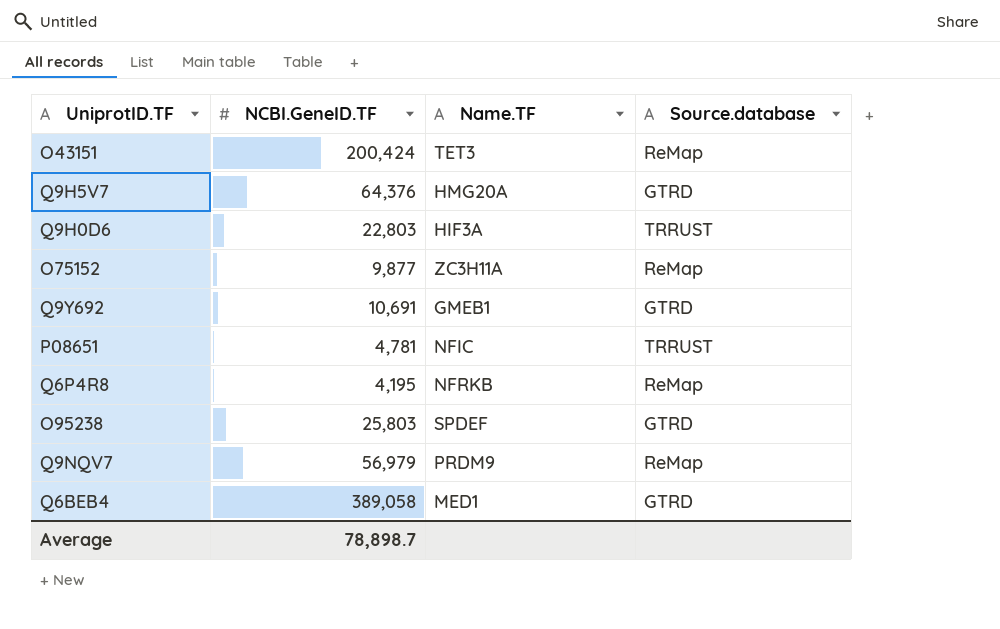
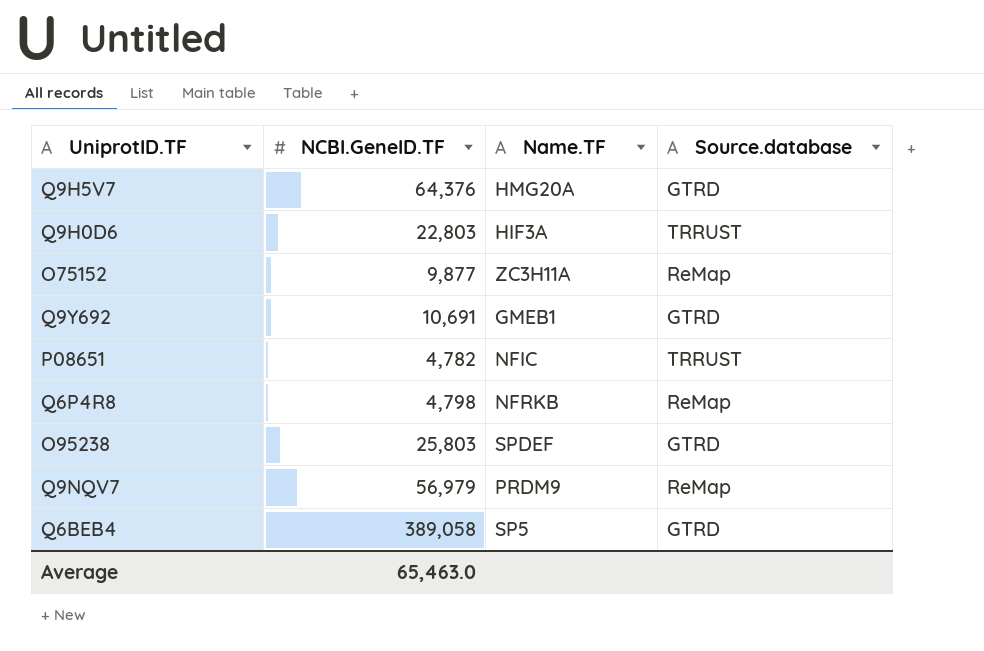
row O43151: 200,424 | TET3 | ReMap -> none
P08651 | NCBI.GeneID.TF: 4,781 -> 4,782
Q6P4R8 | NCBI.GeneID.TF: 4,195 -> 4,798
Q6BEB4 | Name.TF: MED1 -> SP5
Average | NCBI.GeneID.TF: 78,898.7 -> 65,463.0

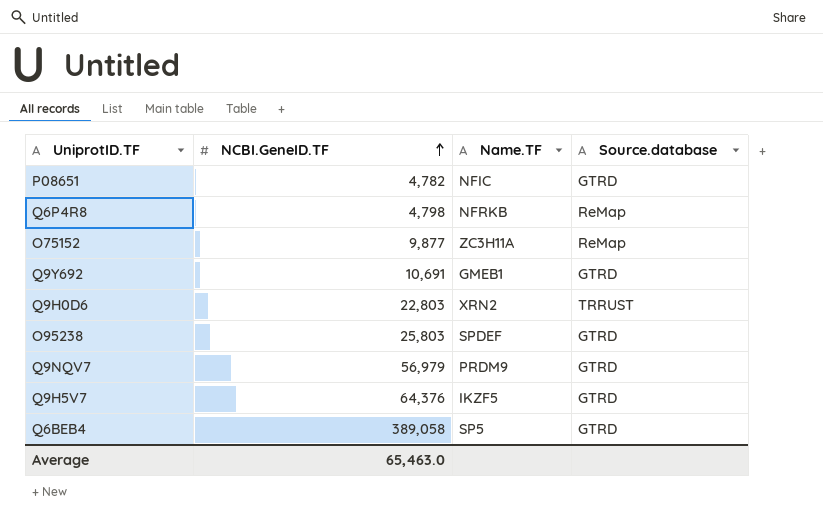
row order: none -> NCBI.GeneID.TF ascending
P08651 | Source.database: TRRUST -> GTRD
Q9H0D6 | Name.TF: HIF3A -> XRN2
Q9NQV7 | Source.database: ReMap -> GTRD
Q9H5V7 | Name.TF: HMG20A -> IKZF5

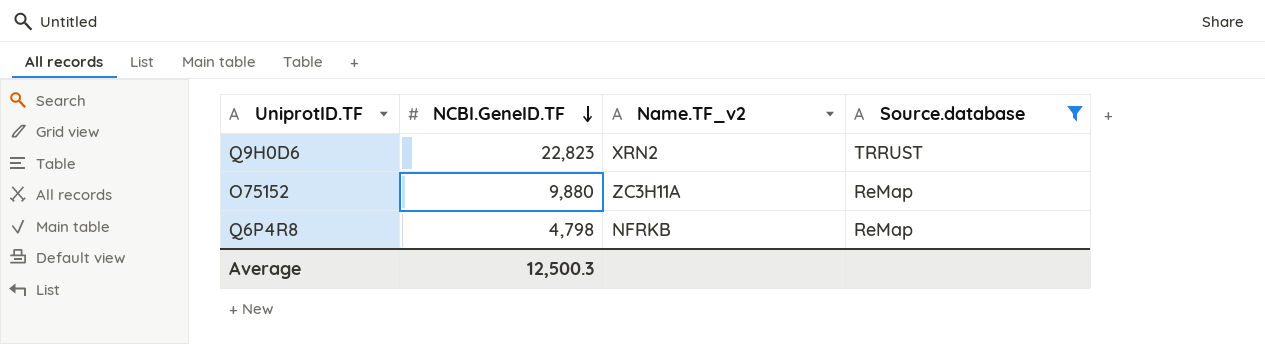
filter: none -> Source.database != GTRD
row order: NCBI.GeneID.TF ascending -> NCBI.GeneID.TF descending
column name: Name.TF -> Name.TF_v2
Q9H0D6 | NCBI.GeneID.TF: 22,803 -> 22,823
O75152 | NCBI.GeneID.TF: 9,877 -> 9,880
Average | NCBI.GeneID.TF: 65,463.0 -> 12,500.3

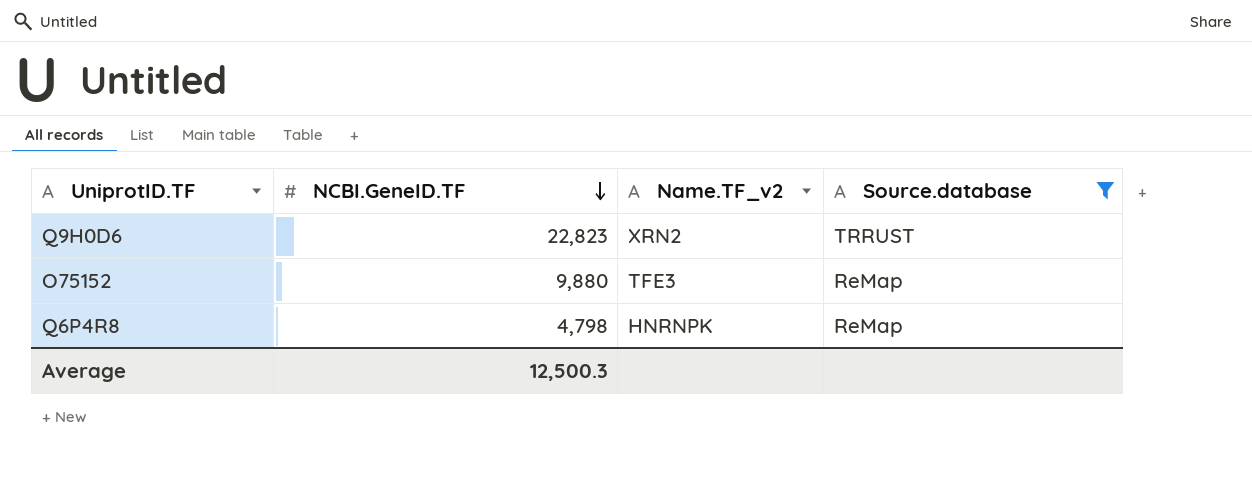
O75152 | Name.TF_v2: ZC3H11A -> TFE3
Q6P4R8 | Name.TF_v2: NFRKB -> HNRNPK

